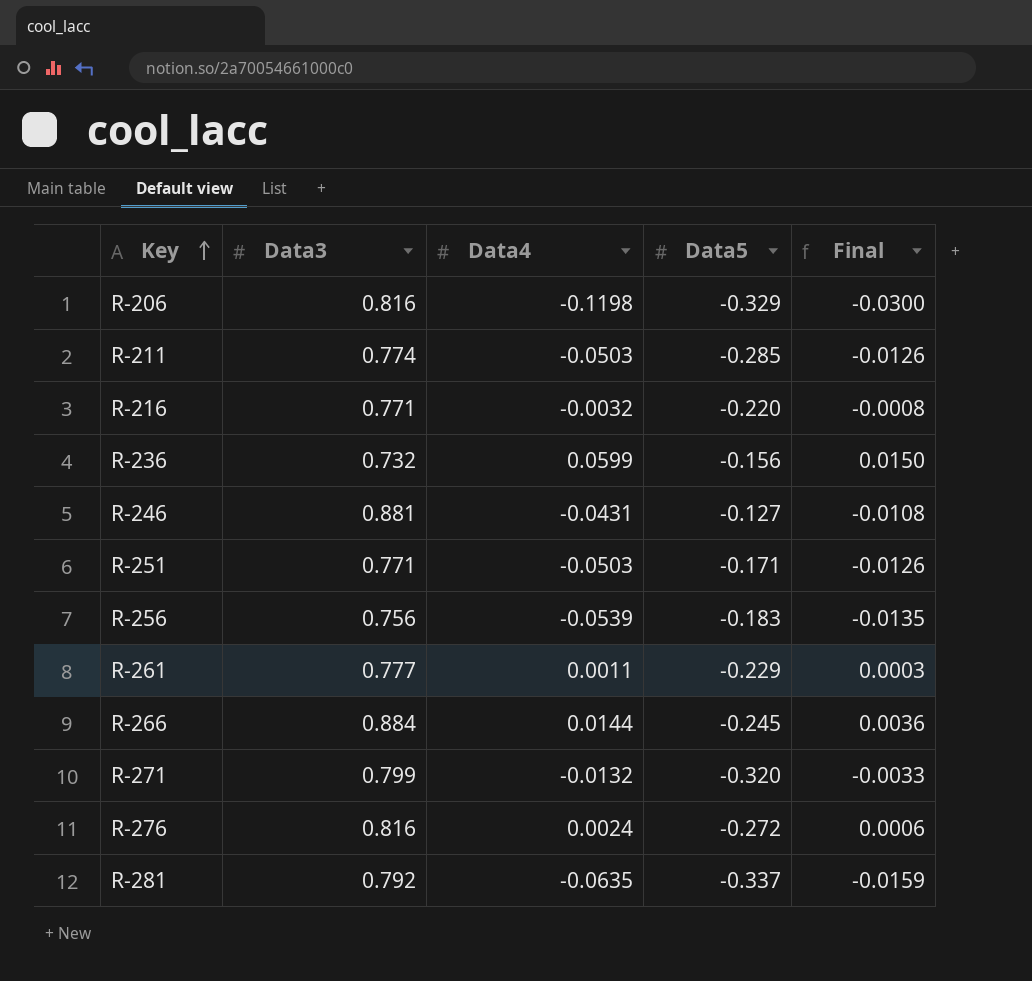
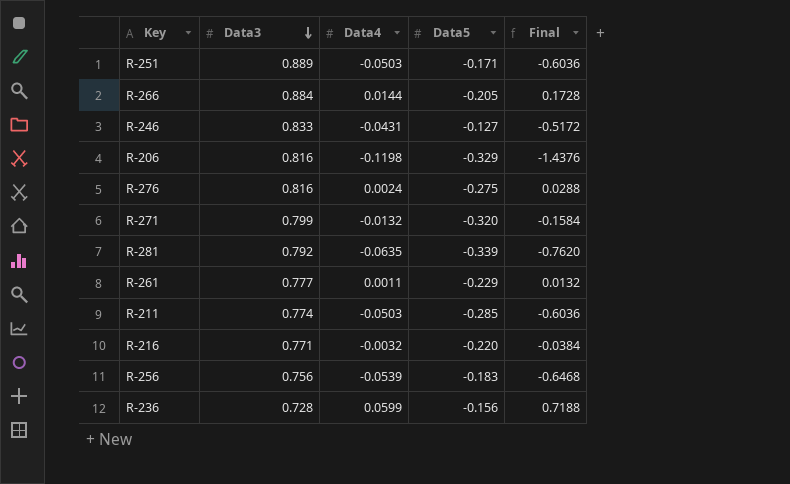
row order: Key ascending -> Data3 descending
column Final | formula: [Data4] * 0.25 -> [Data4] * 12
R-251 | Data3: 0.771 -> 0.889
R-266 | Data5: -0.245 -> -0.205
R-246 | Data3: 0.881 -> 0.833
R-276 | Data5: -0.272 -> -0.275
R-281 | Data5: -0.337 -> -0.339
R-236 | Data3: 0.732 -> 0.728

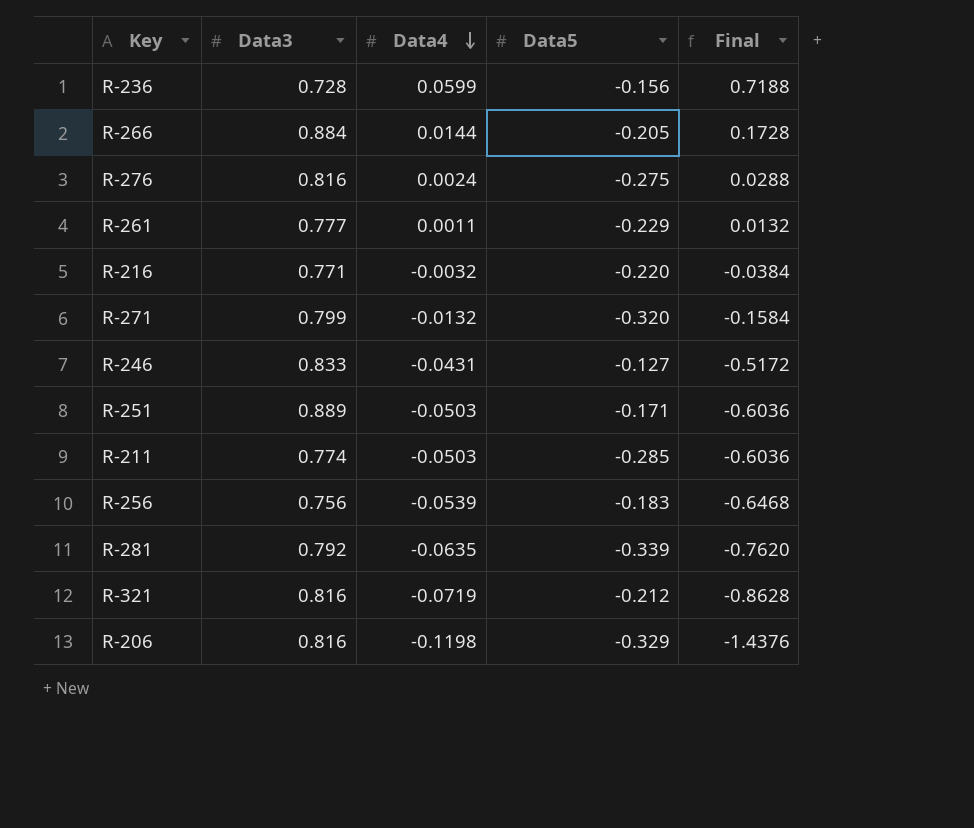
row order: Data3 descending -> Data4 descending
row R-321: none -> 0.816 | -0.0719 | -0.212 | -0.8628

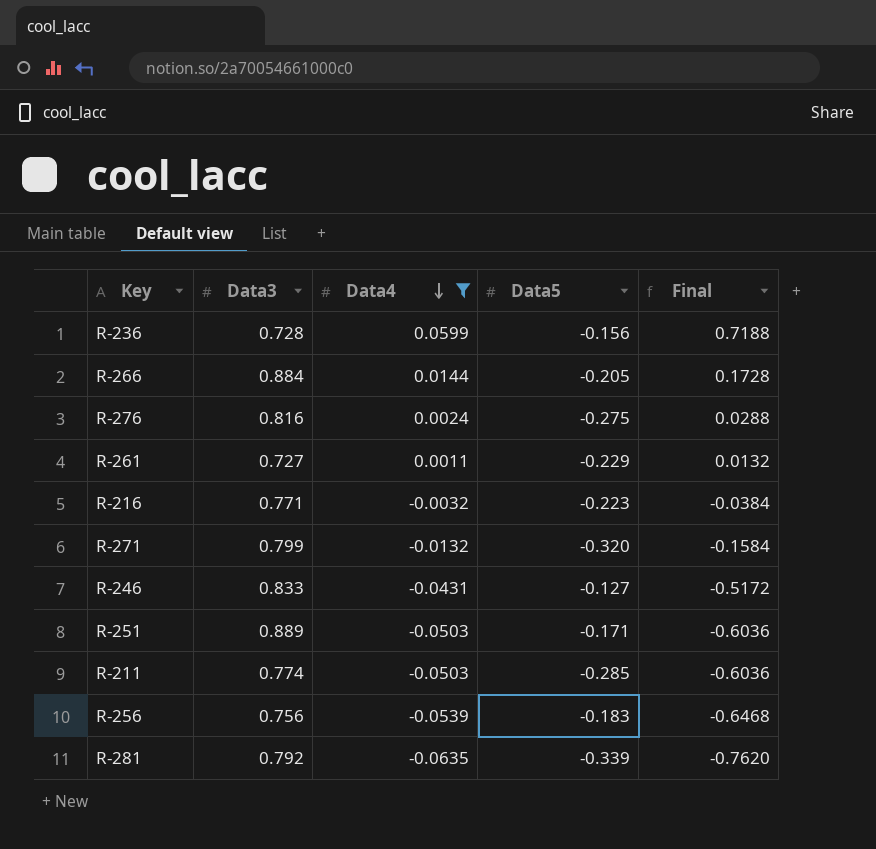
filter: none -> Data4 >= -0.0635
R-261 | Data3: 0.777 -> 0.727
R-216 | Data5: -0.220 -> -0.223

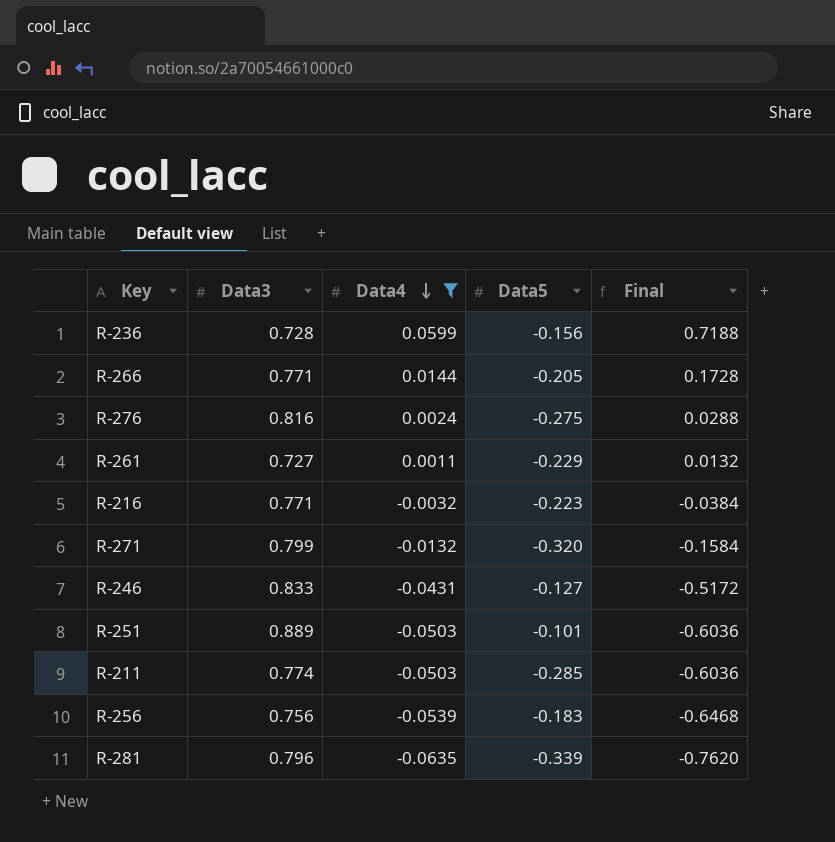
R-266 | Data3: 0.884 -> 0.771
R-251 | Data5: -0.171 -> -0.101
R-281 | Data3: 0.792 -> 0.796

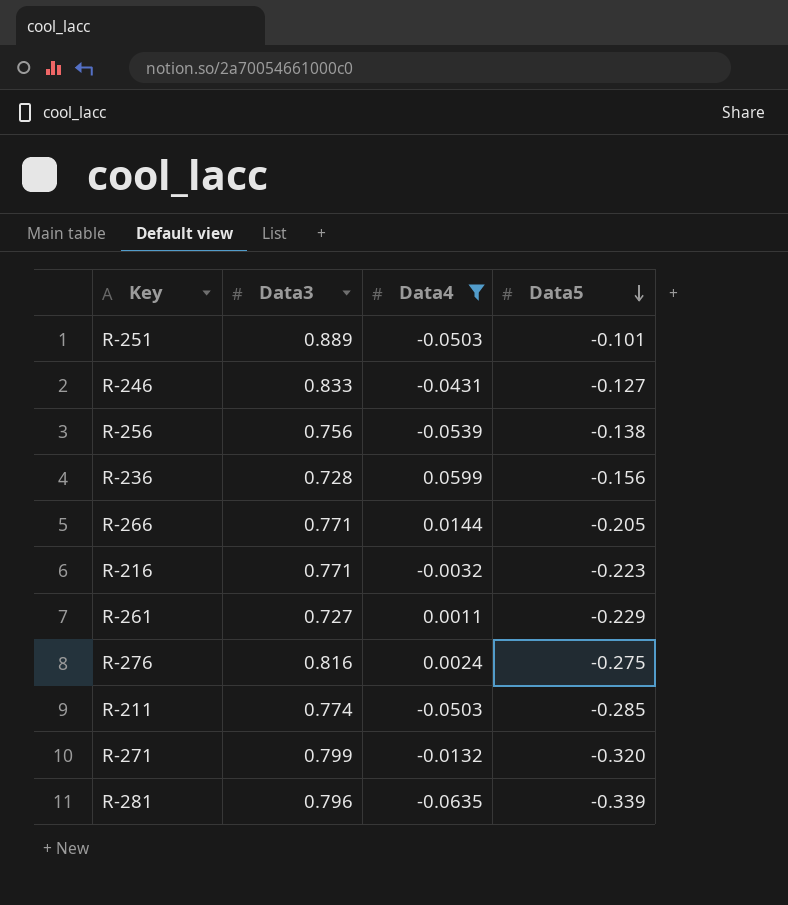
row order: Data4 descending -> Data5 descending
column Final | formula: [Data4] * 12 -> none
R-256 | Data5: -0.183 -> -0.138

